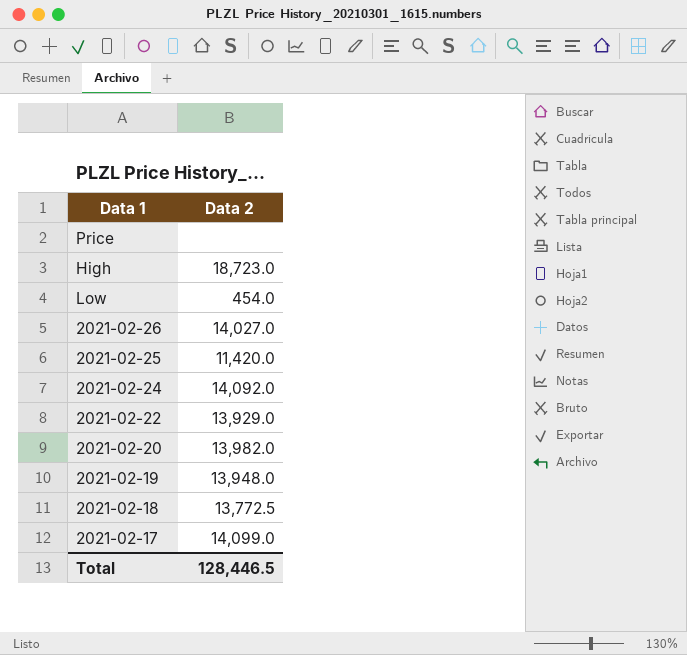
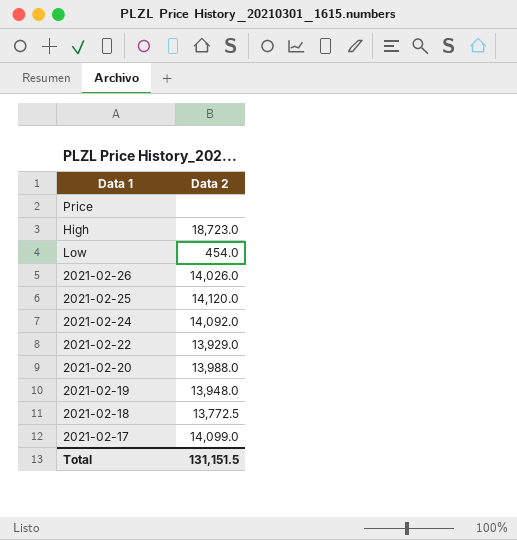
2021-02-26 | Data 2: 14,027.0 -> 14,026.0
2021-02-25 | Data 2: 11,420.0 -> 14,120.0
2021-02-20 | Data 2: 13,982.0 -> 13,988.0
Total | Data 2: 128,446.5 -> 131,151.5

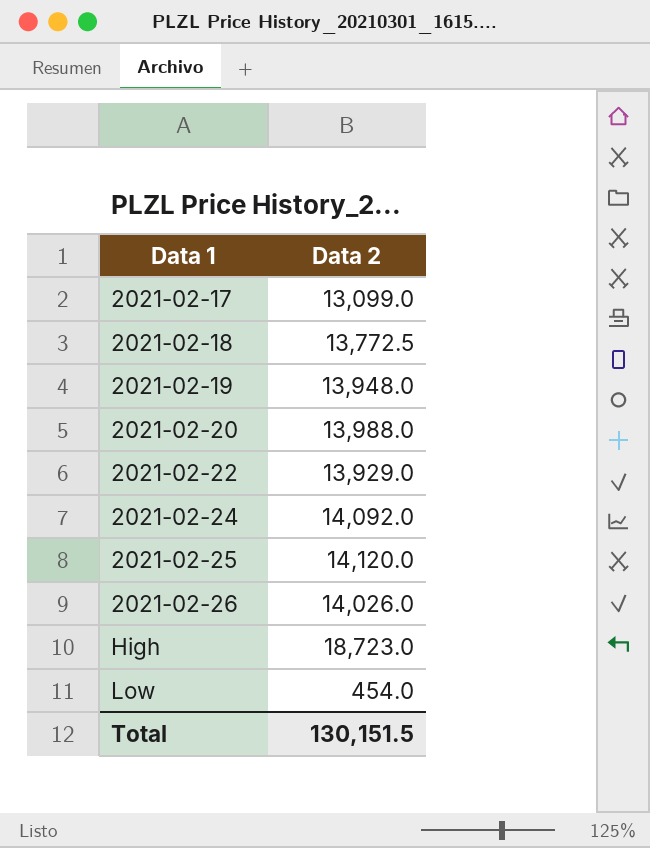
row order: none -> Data 1 ascending
row Price: none -> none
2021-02-17 | Data 2: 14,099.0 -> 13,099.0
Total | Data 2: 131,151.5 -> 130,151.5

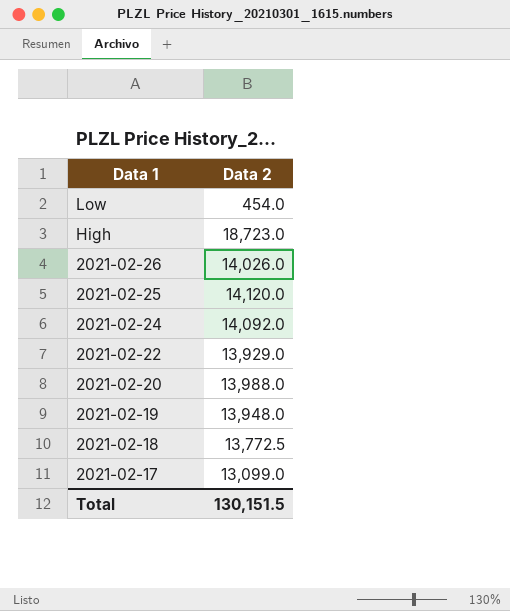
row order: Data 1 ascending -> Data 1 descending

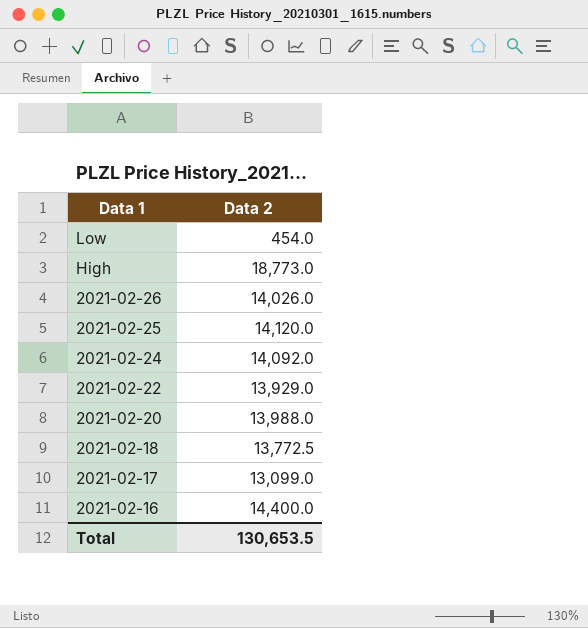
row 2021-02-19: 13,948.0 -> none
High | Data 2: 18,723.0 -> 18,773.0
row 2021-02-16: none -> 14,400.0
Total | Data 2: 130,151.5 -> 130,653.5

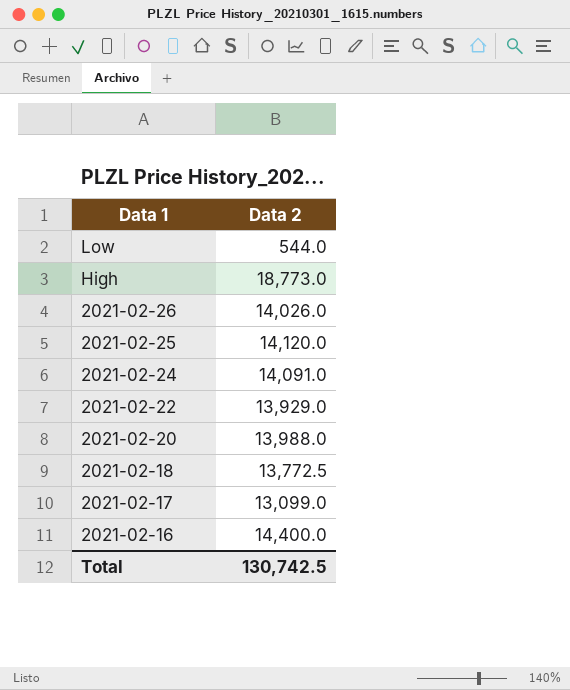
Low | Data 2: 454.0 -> 544.0
2021-02-24 | Data 2: 14,092.0 -> 14,091.0
Total | Data 2: 130,653.5 -> 130,742.5

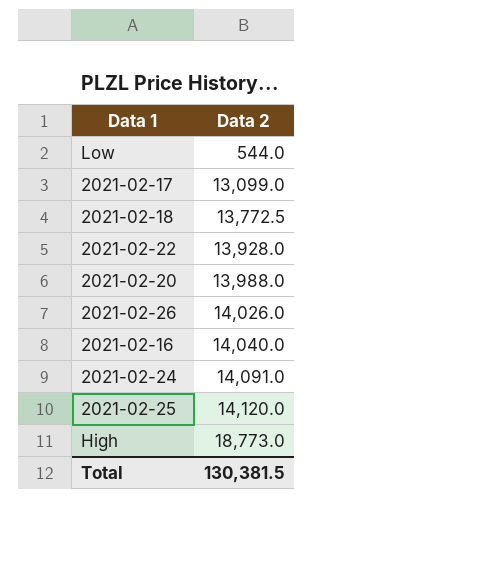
row order: Data 1 descending -> Data 2 ascending
2021-02-22 | Data 2: 13,929.0 -> 13,928.0
2021-02-16 | Data 2: 14,400.0 -> 14,040.0
Total | Data 2: 130,742.5 -> 130,381.5

